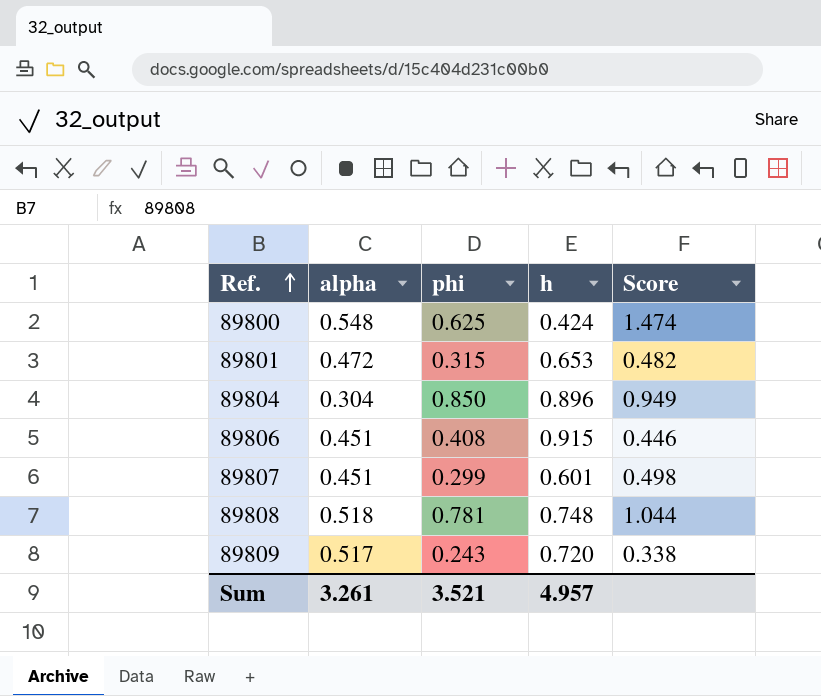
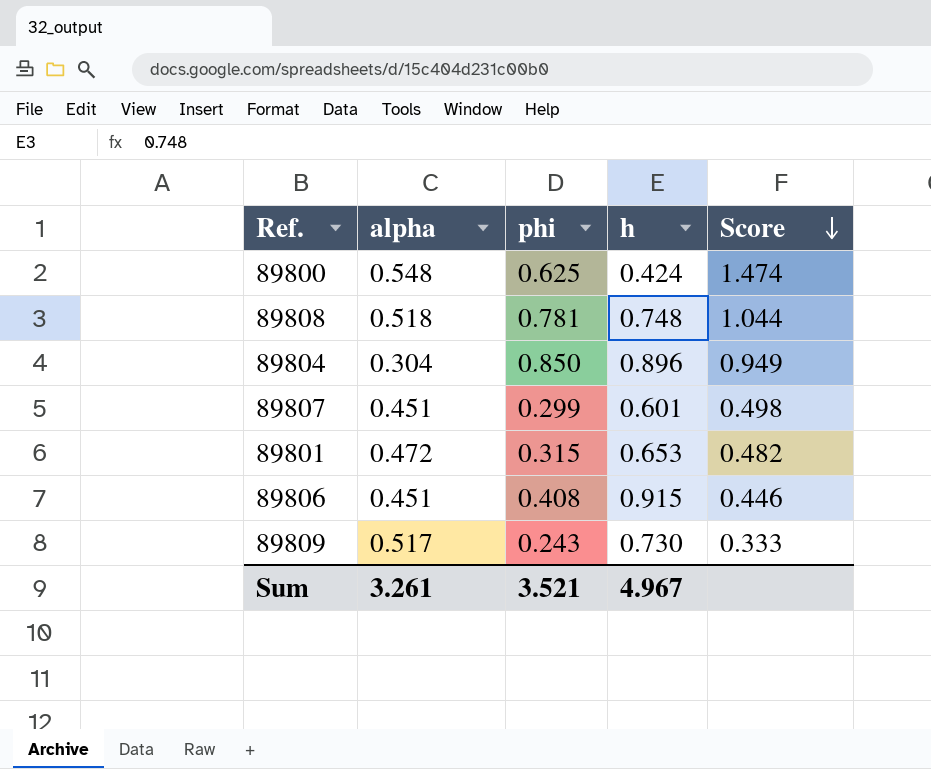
row order: Ref. ascending -> Score descending
89809 | h: 0.720 -> 0.730
89809 | Score: 0.338 -> 0.333
Sum | h: 4.957 -> 4.967

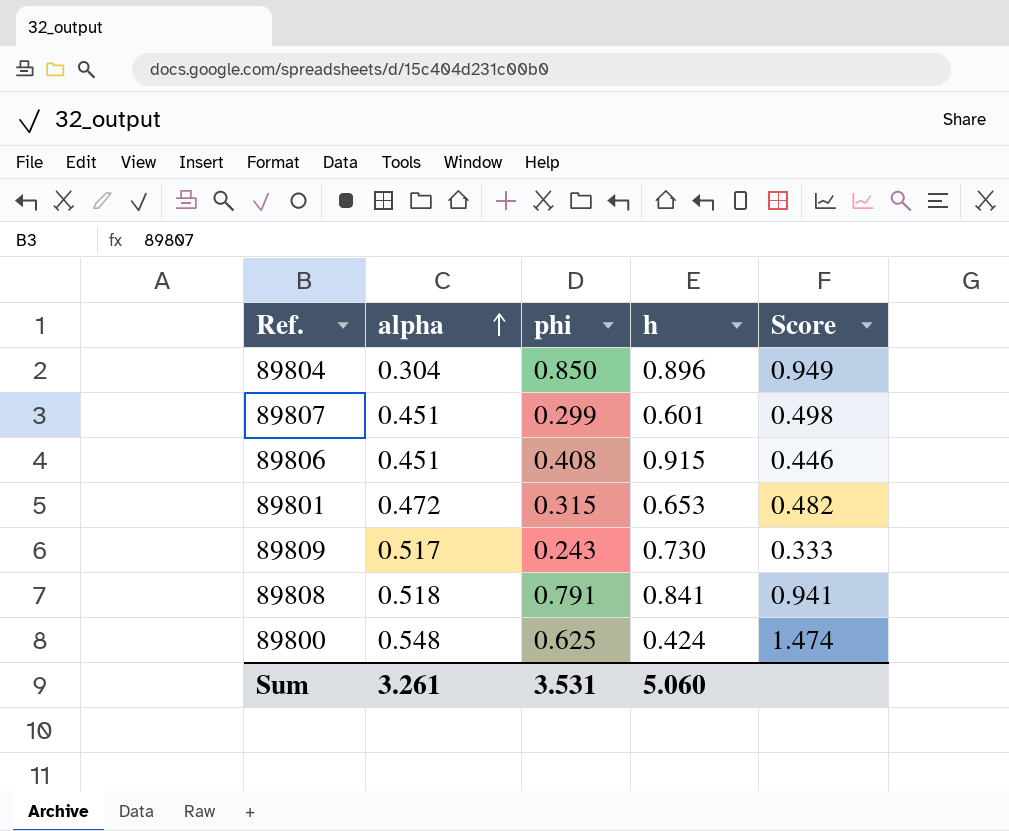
row order: Score descending -> alpha ascending
89808 | phi: 0.781 -> 0.791
89808 | h: 0.748 -> 0.841
89808 | Score: 1.044 -> 0.941
Sum | phi: 3.521 -> 3.531
Sum | h: 4.967 -> 5.060

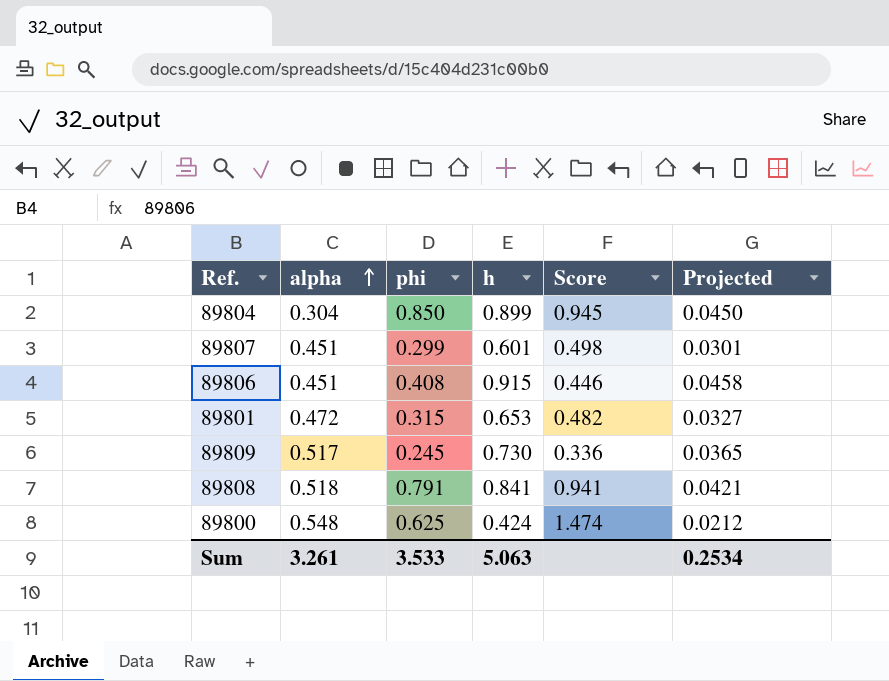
column Projected | formula: none -> [h] * 0.05
89804 | h: 0.896 -> 0.899
89804 | Score: 0.949 -> 0.945
89809 | phi: 0.243 -> 0.245
89809 | Score: 0.333 -> 0.336
Sum | phi: 3.531 -> 3.533
Sum | h: 5.060 -> 5.063

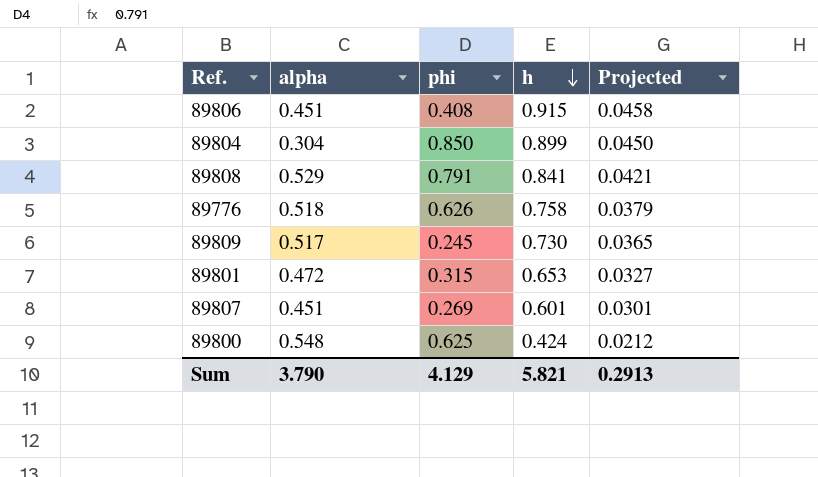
row order: alpha ascending -> h descending
column Score | formula: [phi] / [h] -> none
89808 | alpha: 0.518 -> 0.529
row 89776: none -> 0.518 | 0.626 | 0.758 | 0.0379
89807 | phi: 0.299 -> 0.269
Sum | alpha: 3.261 -> 3.790
Sum | phi: 3.533 -> 4.129
Sum | h: 5.063 -> 5.821
Sum | Projected: 0.2534 -> 0.2913

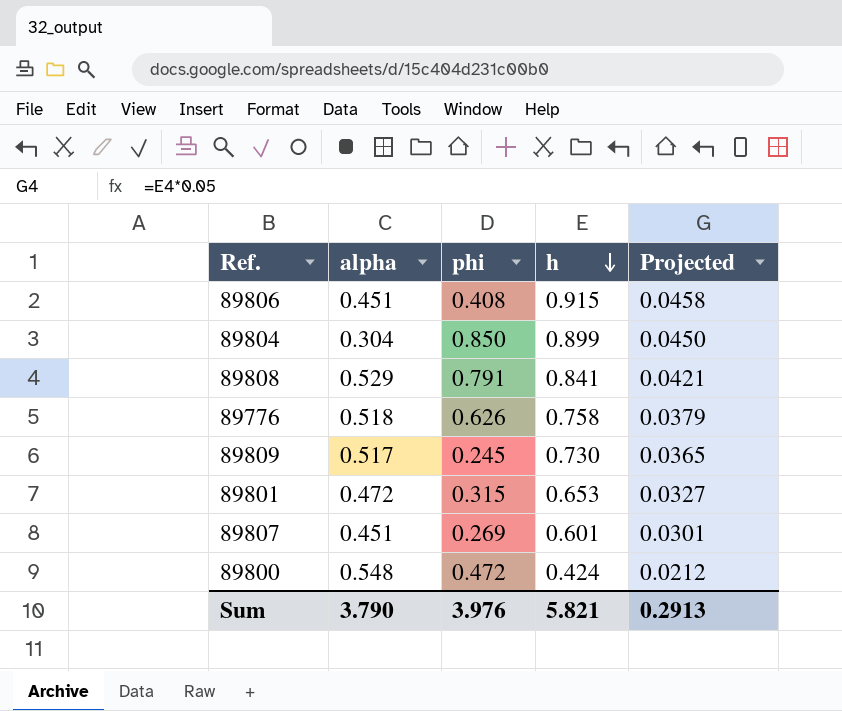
89800 | phi: 0.625 -> 0.472
Sum | phi: 4.129 -> 3.976

